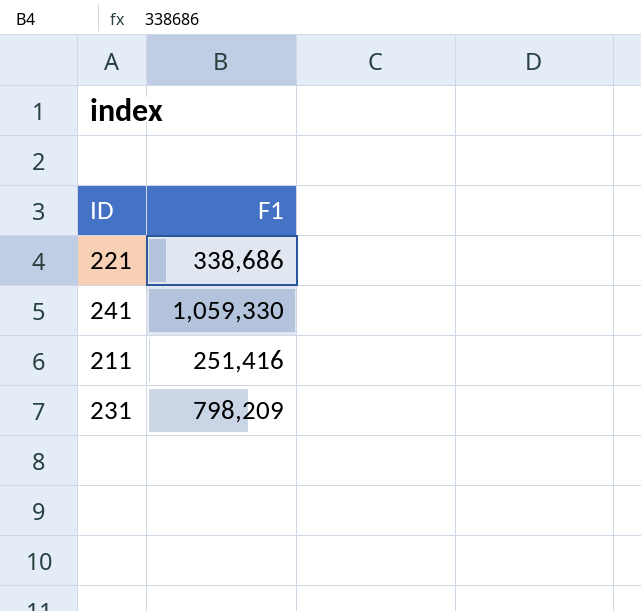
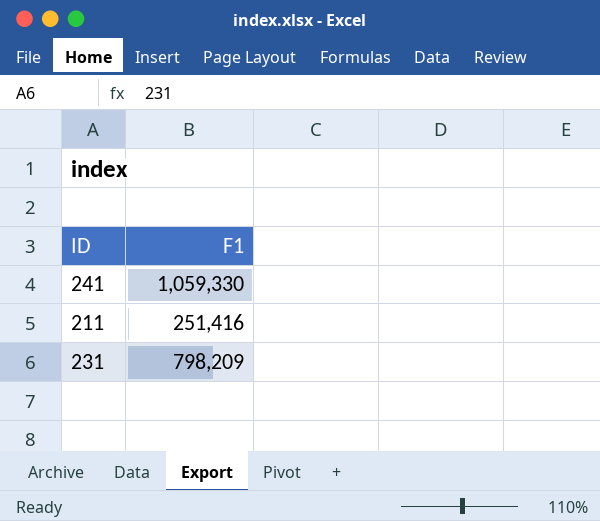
row 221: 338,686 -> none

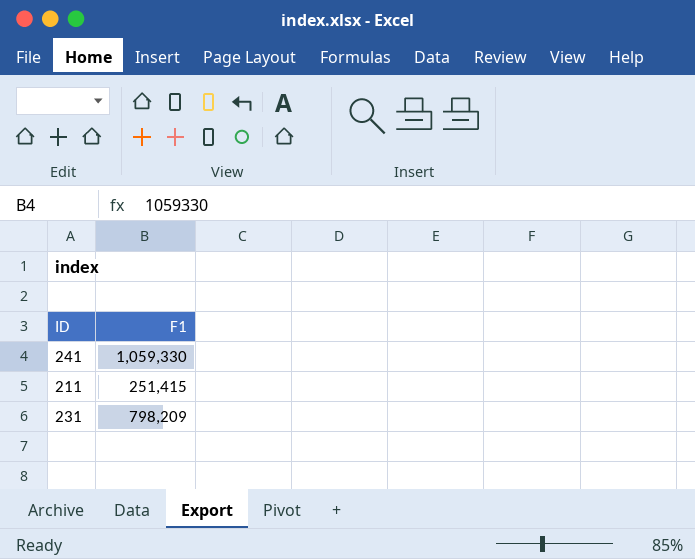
211 | F1: 251,416 -> 251,415

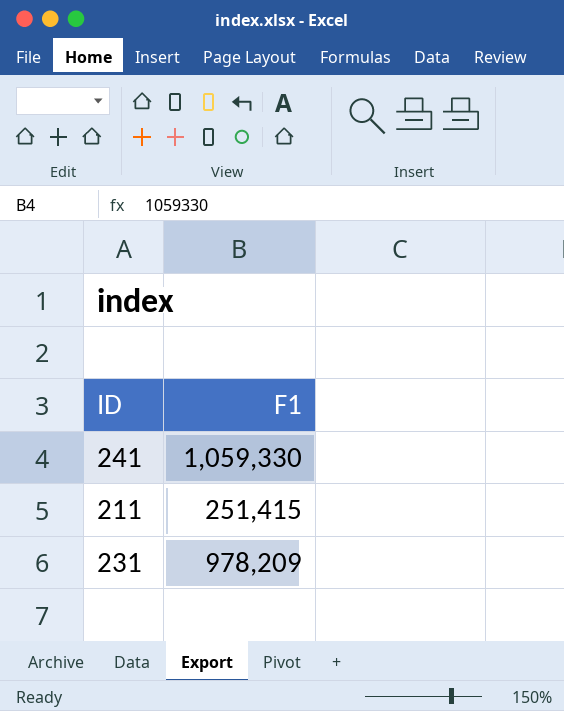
231 | F1: 798,209 -> 978,209

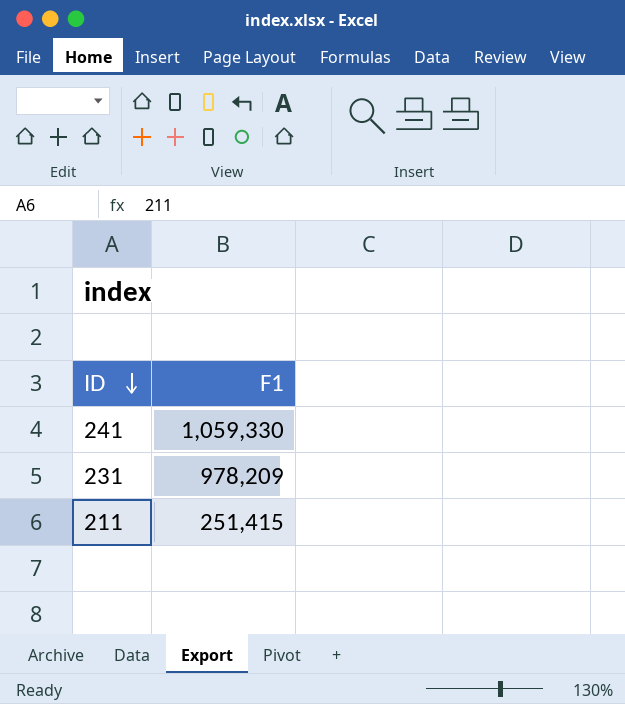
row order: none -> ID descending

